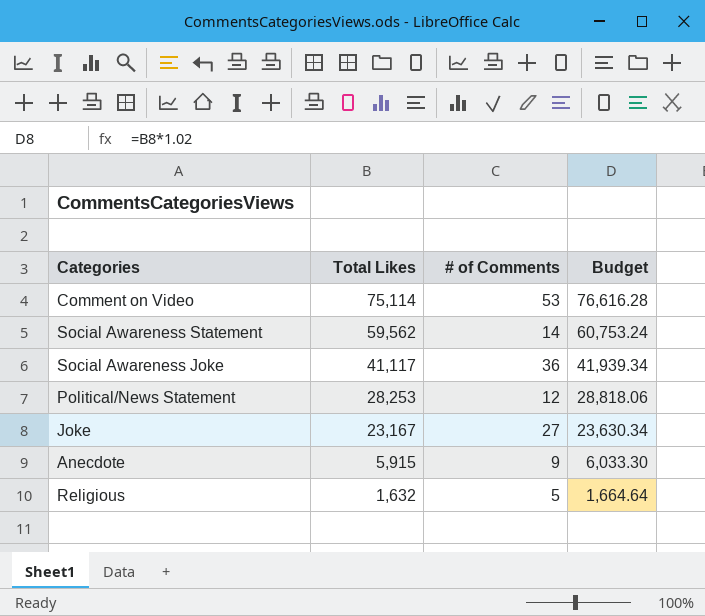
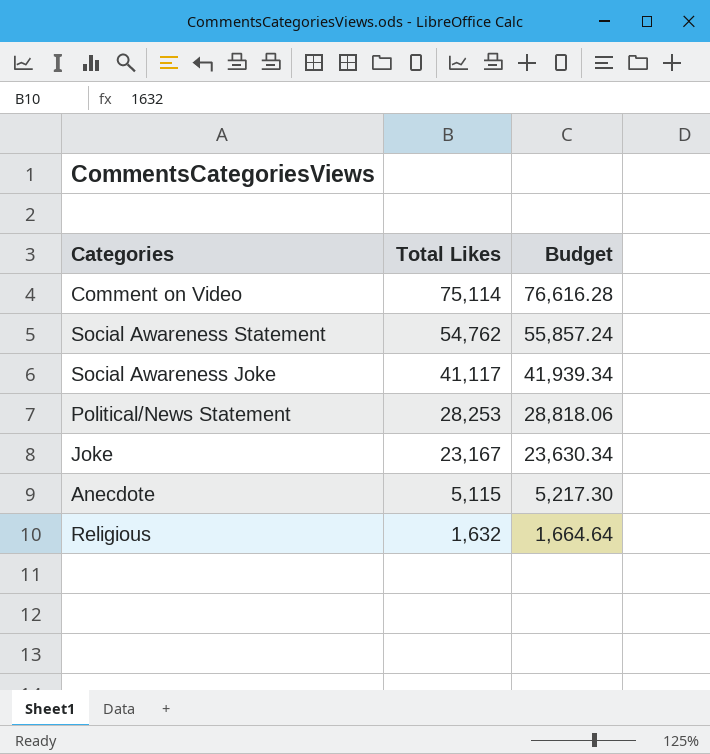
column # of Comments | position: 3 -> none
Social Awareness Statement | Total Likes: 59,562 -> 54,762
Social Awareness Statement | Budget: 60,753.24 -> 55,857.24
Anecdote | Total Likes: 5,915 -> 5,115
Anecdote | Budget: 6,033.30 -> 5,217.30

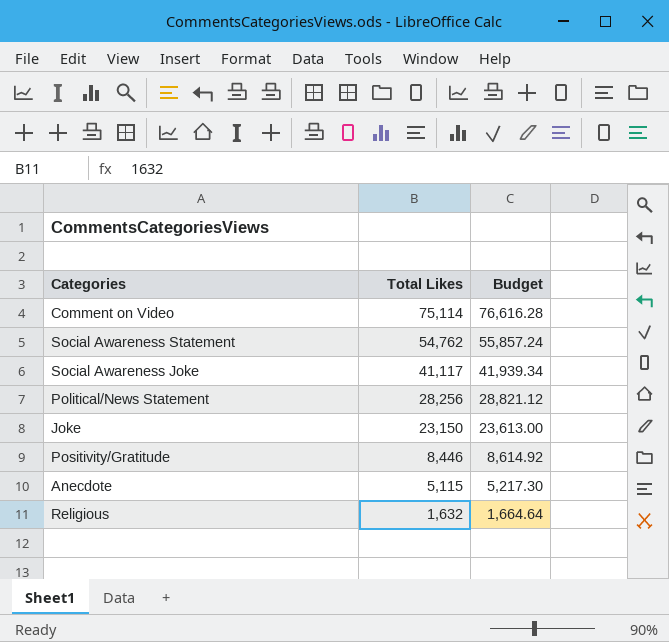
Political/News Statement | Total Likes: 28,253 -> 28,256
Political/News Statement | Budget: 28,818.06 -> 28,821.12
Joke | Total Likes: 23,167 -> 23,150
Joke | Budget: 23,630.34 -> 23,613.00
row Positivity/Gratitude: none -> 8,446 | 8,614.92

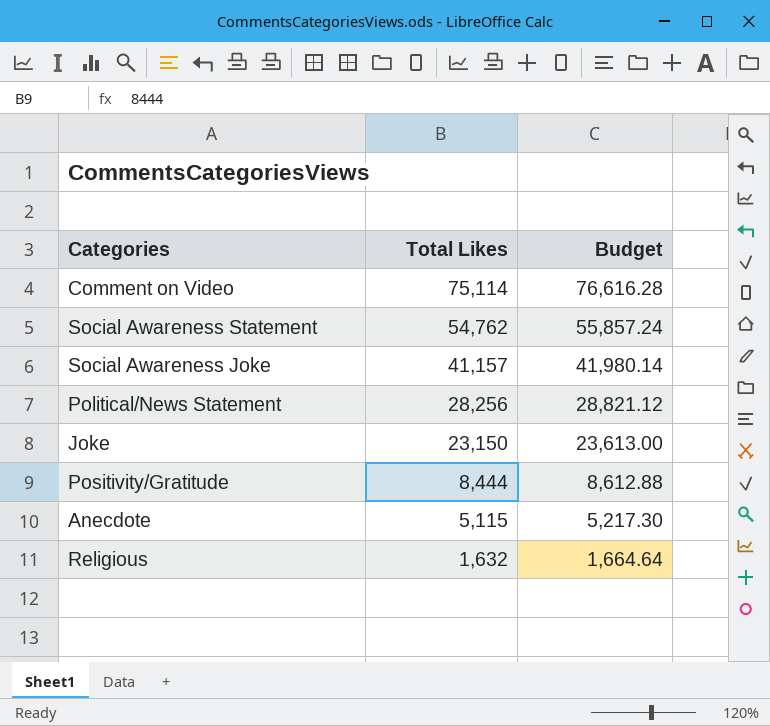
Social Awareness Joke | Total Likes: 41,117 -> 41,157
Social Awareness Joke | Budget: 41,939.34 -> 41,980.14
Positivity/Gratitude | Total Likes: 8,446 -> 8,444
Positivity/Gratitude | Budget: 8,614.92 -> 8,612.88

